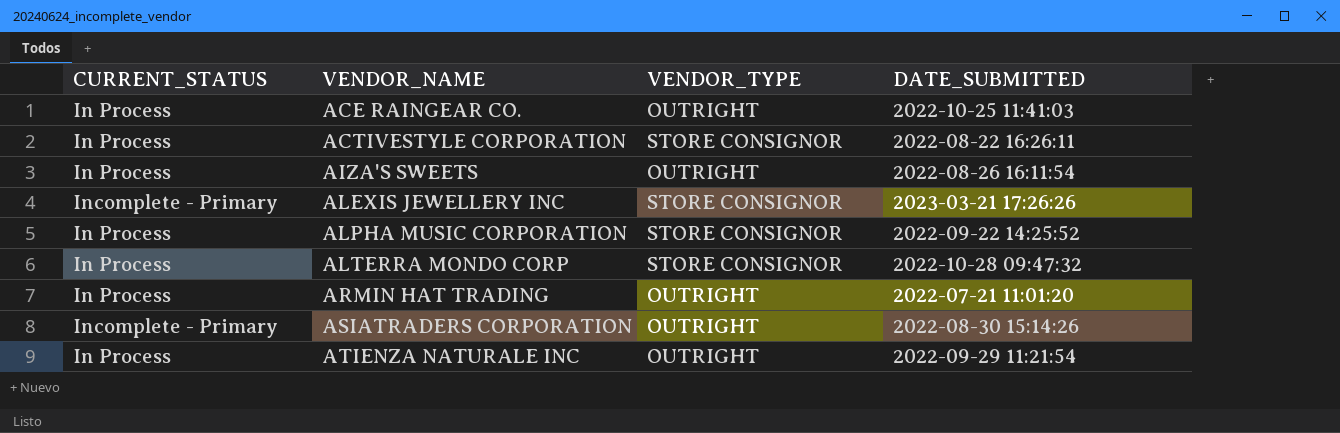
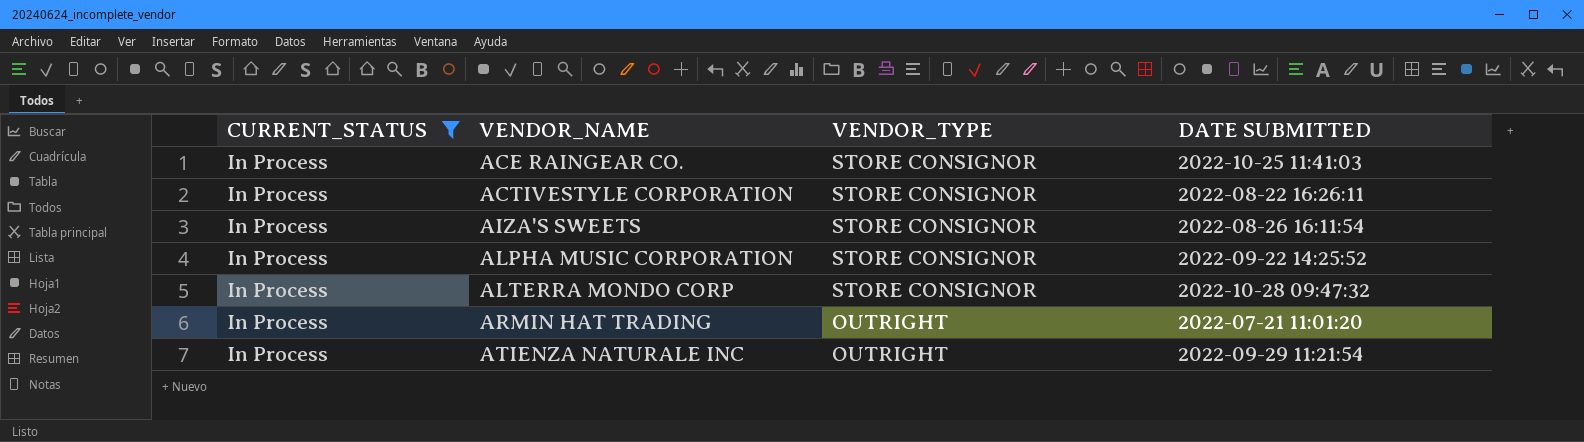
filter: none -> CURRENT_STATUS = In Process
column name: DATE_SUBMITTED -> DATE SUBMITTED
ACE RAINGEAR CO. | VENDOR_TYPE: OUTRIGHT -> STORE CONSIGNOR
AIZA'S SWEETS | VENDOR_TYPE: OUTRIGHT -> STORE CONSIGNOR

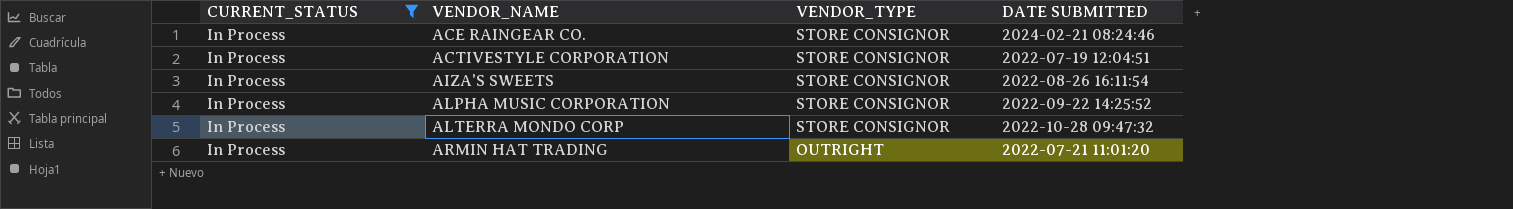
row ATIENZA NATURALE INC: In Process | OUTRIGHT | 2022-09-29 11:21:54 -> none
ACE RAINGEAR CO. | DATE SUBMITTED: 2022-10-25 11:41:03 -> 2024-02-21 08:24:46
ACTIVESTYLE CORPORATION | DATE SUBMITTED: 2022-08-22 16:26:11 -> 2022-07-19 12:04:51

